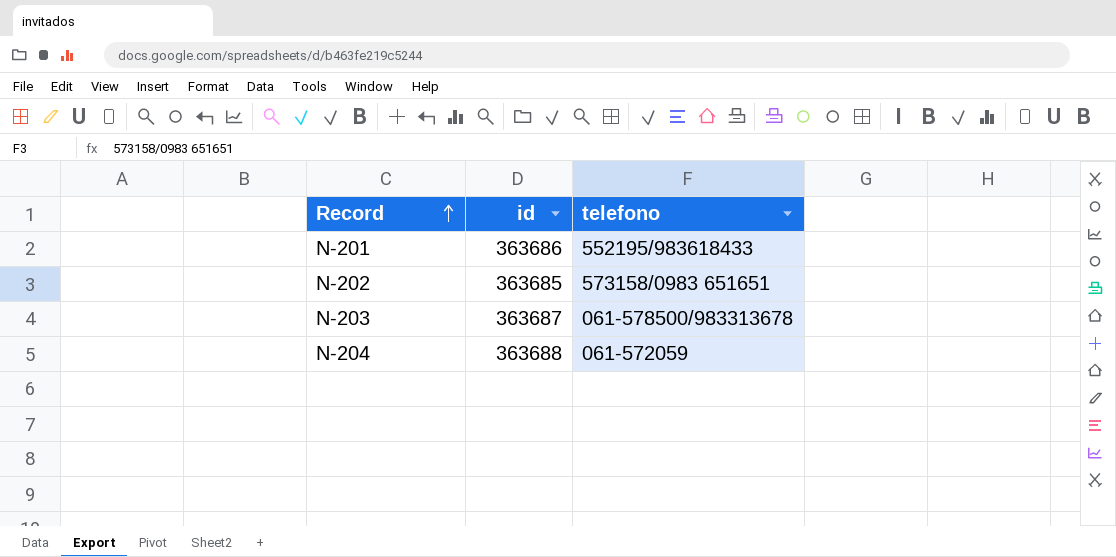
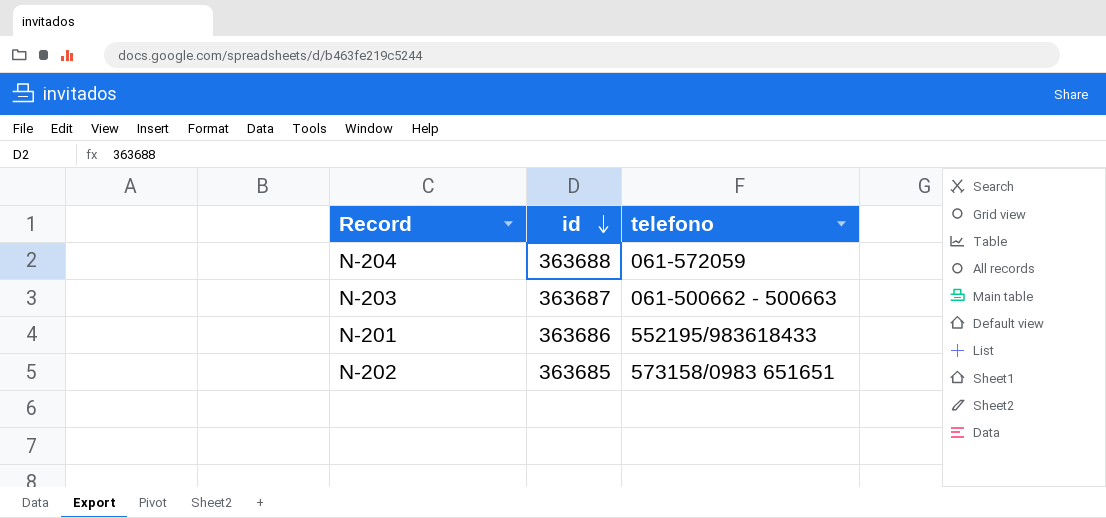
row order: Record ascending -> id descending
N-203 | telefono: 061-578500/983313678 -> 061-500662 - 500663

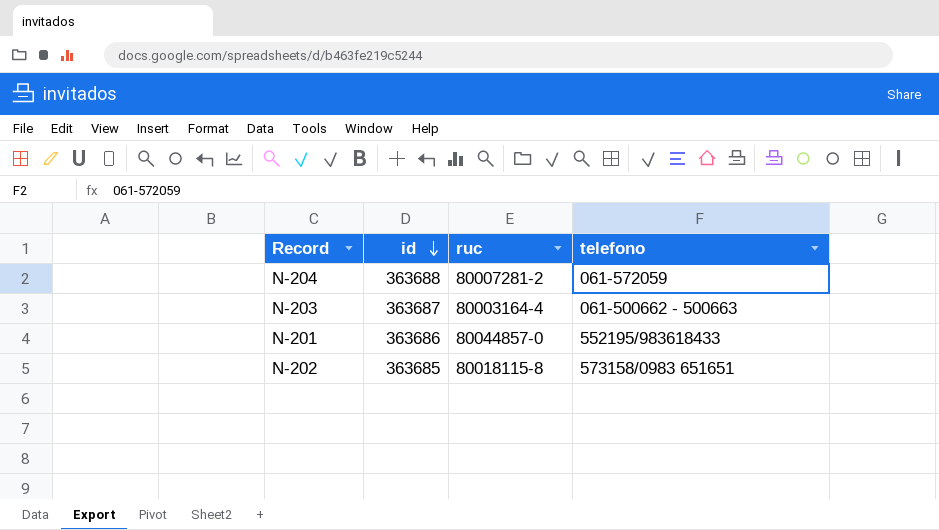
column ruc | position: none -> 3

